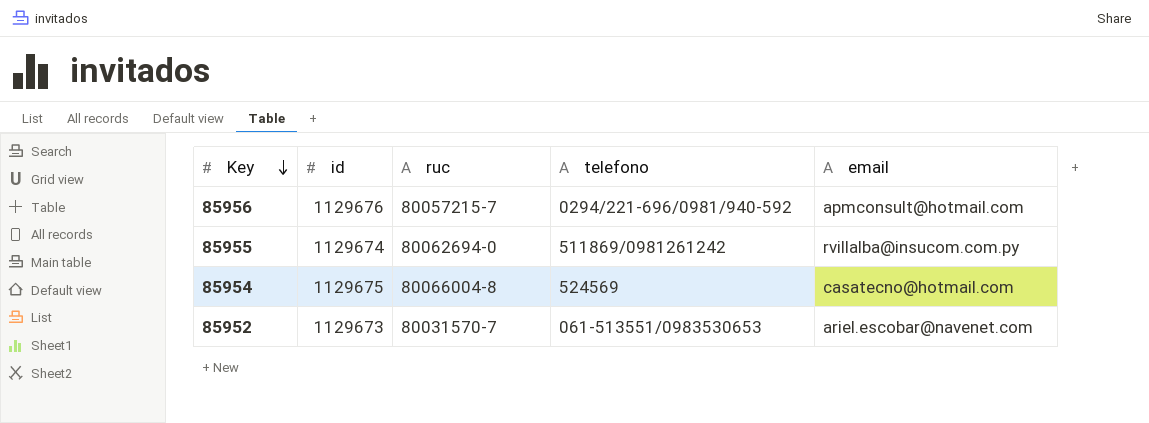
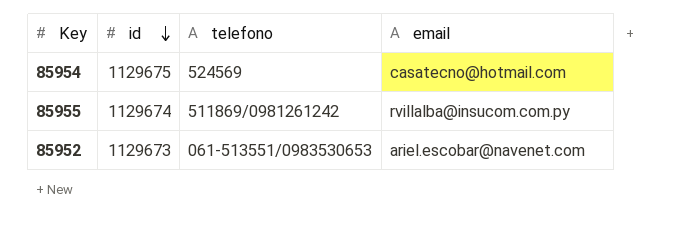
row order: Key descending -> id descending
column ruc | position: 3 -> none
row 85956: 1129676 | 80057215-7 | 0294/221-696/0981/940-592 | apmconsult@hotmail.com -> none

